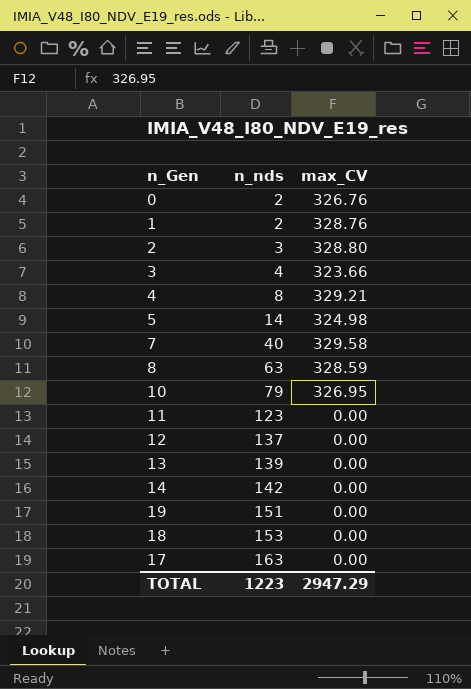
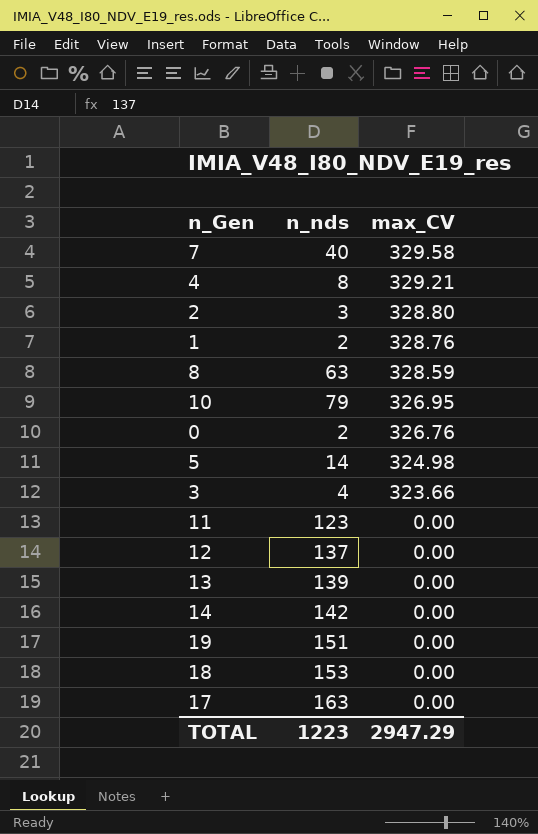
row order: n_nds ascending -> max_CV descending

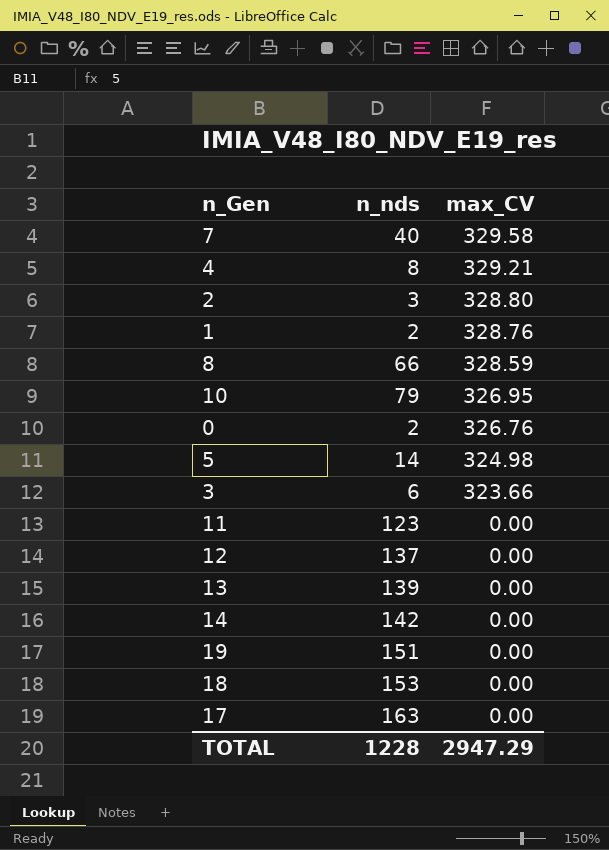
8 | n_nds: 63 -> 66
3 | n_nds: 4 -> 6
TOTAL | n_nds: 1223 -> 1228

